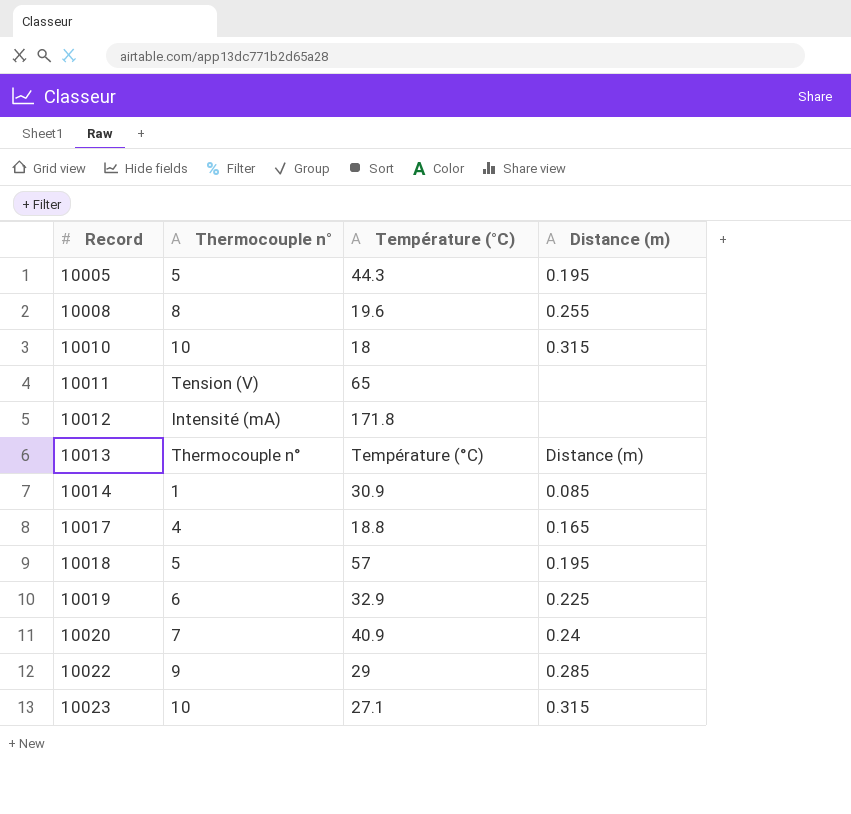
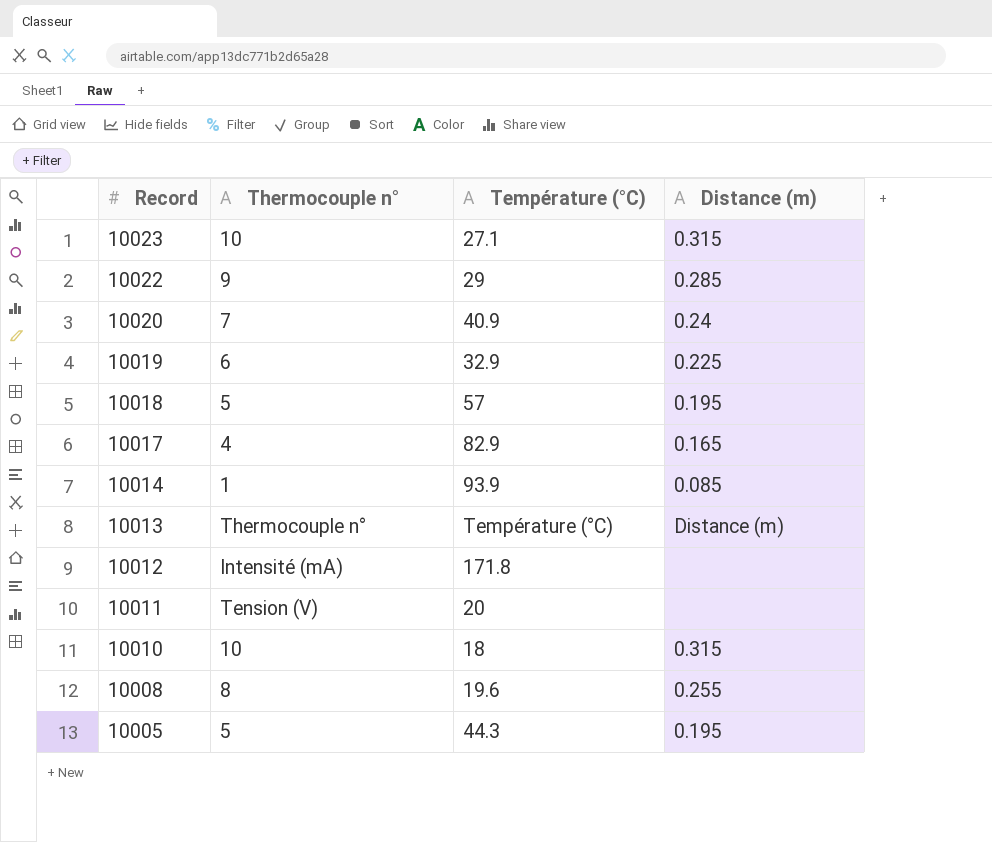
row order: Record ascending -> Record descending
10017 | Température (°C): 18.8 -> 82.9
10014 | Température (°C): 30.9 -> 93.9
10011 | Température (°C): 65 -> 20

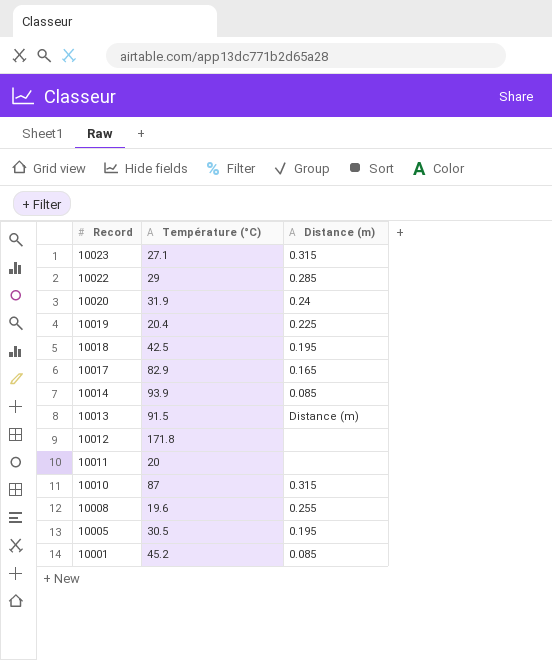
column Thermocouple n° | position: 2 -> none
10020 | Température (°C): 40.9 -> 31.9
10019 | Température (°C): 32.9 -> 20.4
10018 | Température (°C): 57 -> 42.5
10013 | Température (°C): Température (°C) -> 91.5
10010 | Température (°C): 18 -> 87
10005 | Température (°C): 44.3 -> 30.5
row 10001: none -> 45.2 | 0.085

